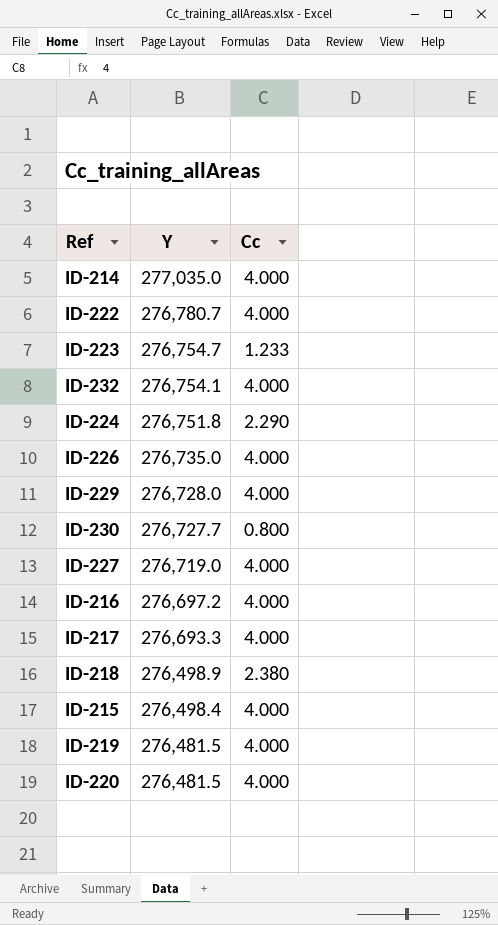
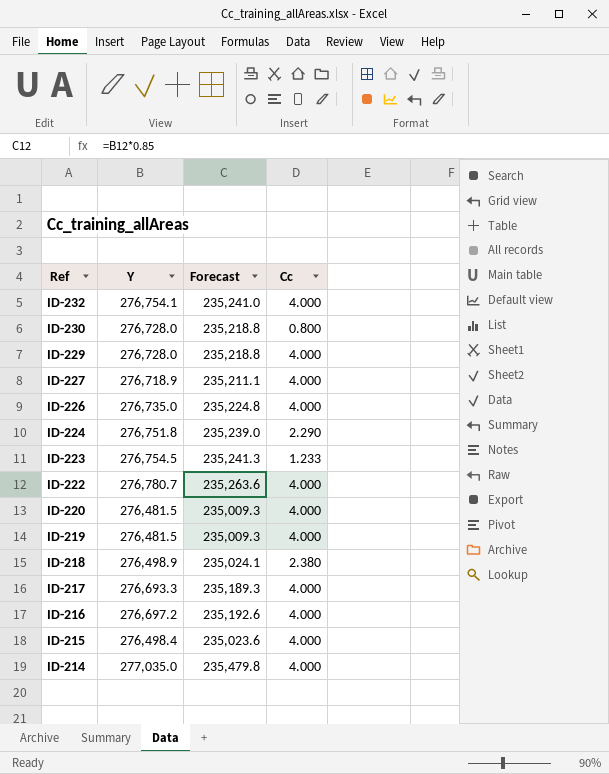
row order: Y descending -> Ref descending
column Forecast | formula: none -> [Y] * 0.85
ID-230 | Y: 276,727.7 -> 276,728.0
ID-227 | Y: 276,719.0 -> 276,718.9
ID-223 | Y: 276,754.7 -> 276,754.5

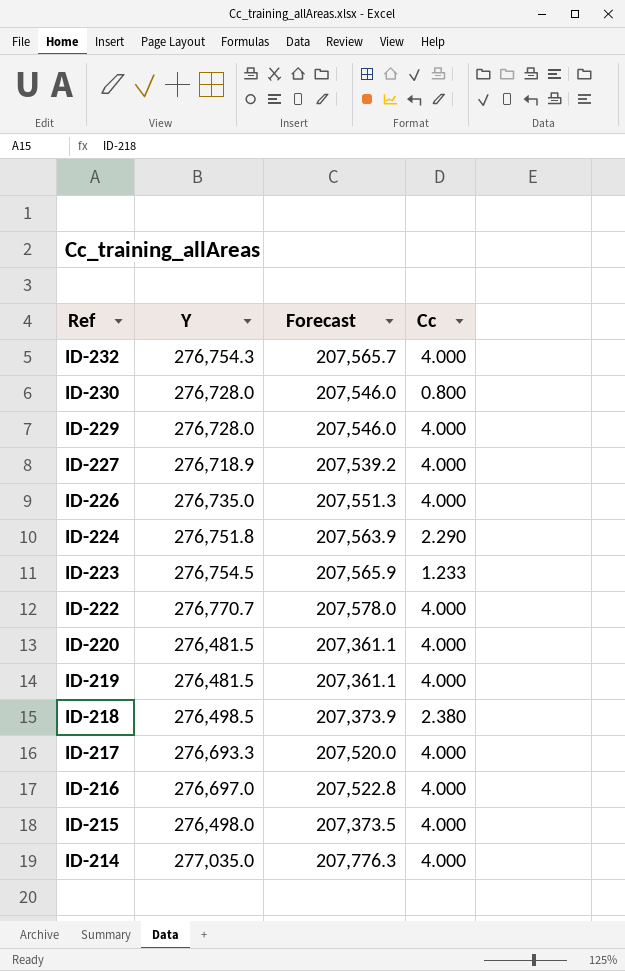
column Forecast | formula: [Y] * 0.85 -> [Y] * 0.75
ID-232 | Y: 276,754.1 -> 276,754.3
ID-222 | Y: 276,780.7 -> 276,770.7
ID-218 | Y: 276,498.9 -> 276,498.5
ID-216 | Y: 276,697.2 -> 276,697.0
ID-215 | Y: 276,498.4 -> 276,498.0

